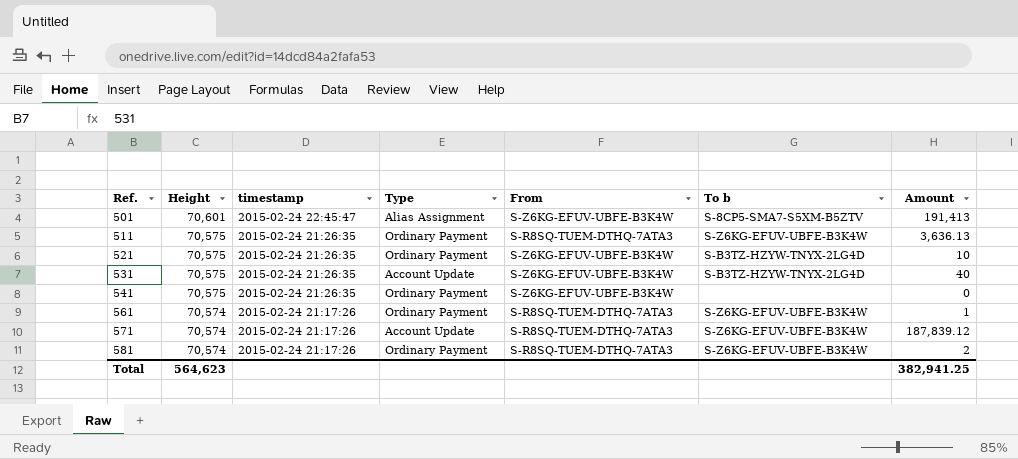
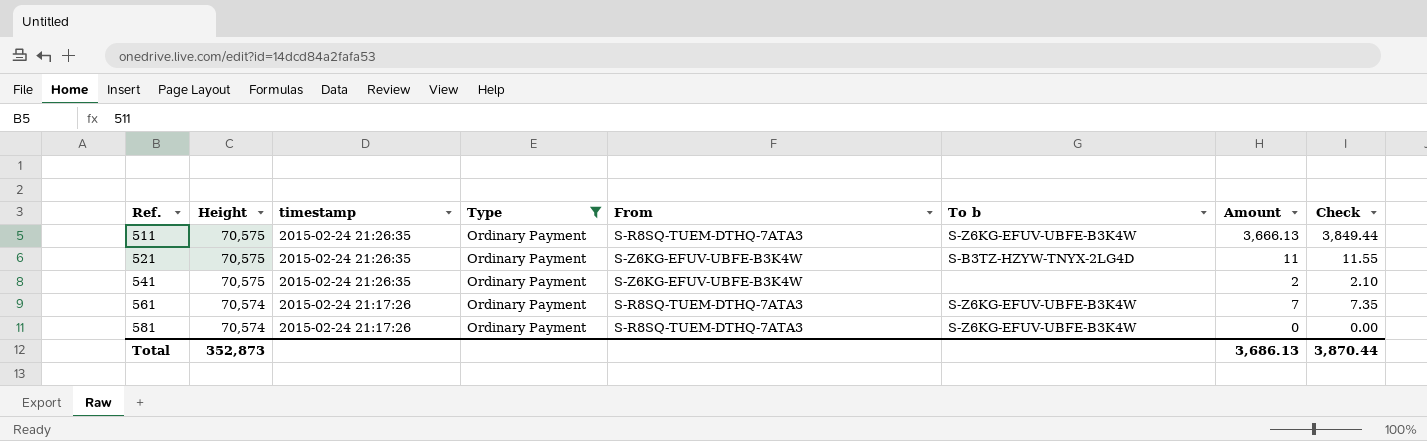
filter: none -> Type = Ordinary Payment
column Check | formula: none -> [Amount] * 1.05
511 | Amount: 3,636.13 -> 3,666.13
521 | Amount: 10 -> 11
541 | Amount: 0 -> 2
561 | Amount: 1 -> 7
581 | Amount: 2 -> 0
Total | Height: 564,623 -> 352,873
Total | Amount: 382,941.25 -> 3,686.13

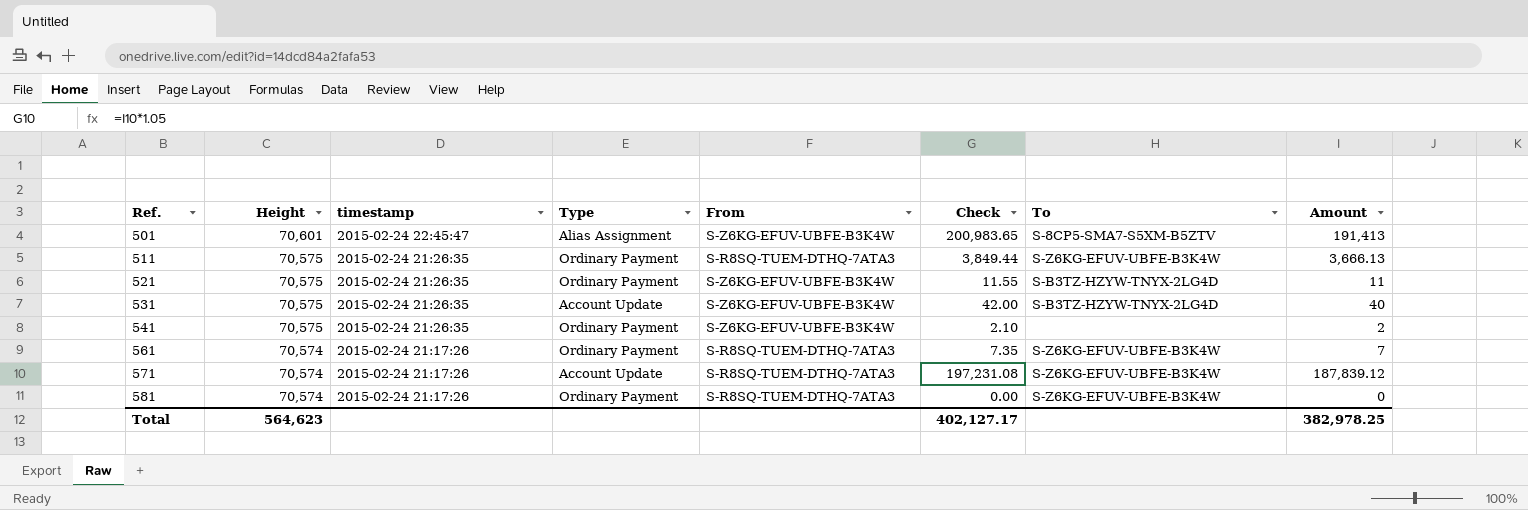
filter: Type = Ordinary Payment -> none
column Check | position: 8 -> 6
column name: To b -> To
Total | Height: 352,873 -> 564,623
Total | Check: 3,870.44 -> 402,127.17
Total | Amount: 3,686.13 -> 382,978.25

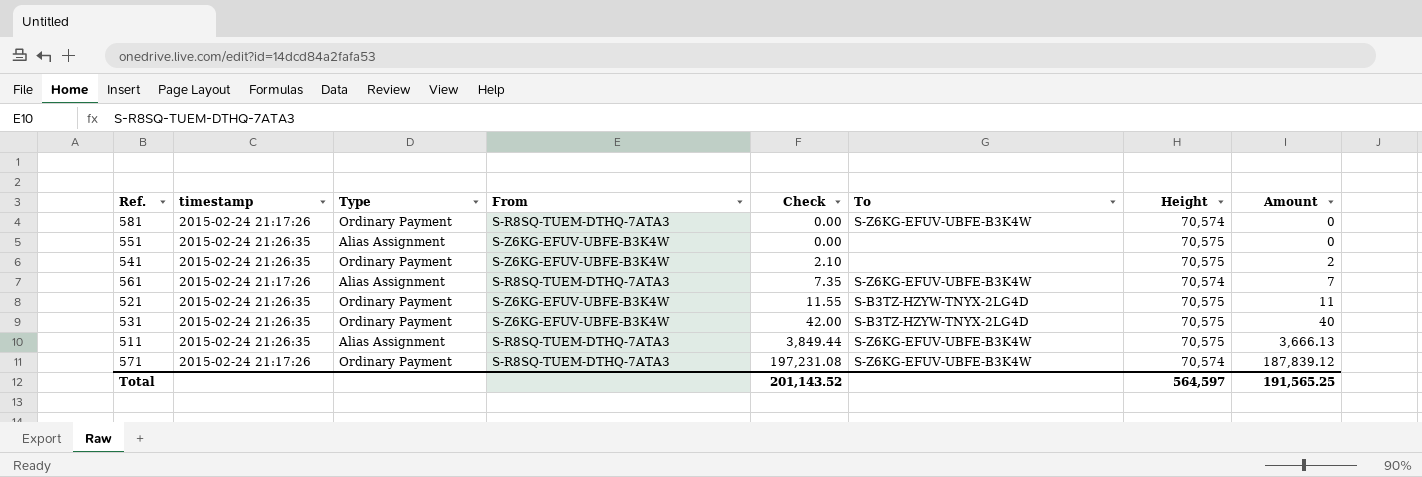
row order: Ref. ascending -> Check ascending
column Height | position: 2 -> 7
row 501: 70,601 | 2015-02-24 22:45:47 | Alias Assignment | S-Z6KG-EFUV-UBFE-B3K4W | 200,983.65 | S-8CP5-SMA7-S5XM-B5ZTV | 191,413 -> none
row 551: none -> 2015-02-24 21:26:35 | Alias Assignment | S-Z6KG-EFUV-UBFE-B3K4W | 0.00 | none | 70,575 | 0
561 | Type: Ordinary Payment -> Alias Assignment
531 | Type: Account Update -> Ordinary Payment
511 | Type: Ordinary Payment -> Alias Assignment
571 | Type: Account Update -> Ordinary Payment
Total | Check: 402,127.17 -> 201,143.52
Total | Height: 564,623 -> 564,597
Total | Amount: 382,978.25 -> 191,565.25

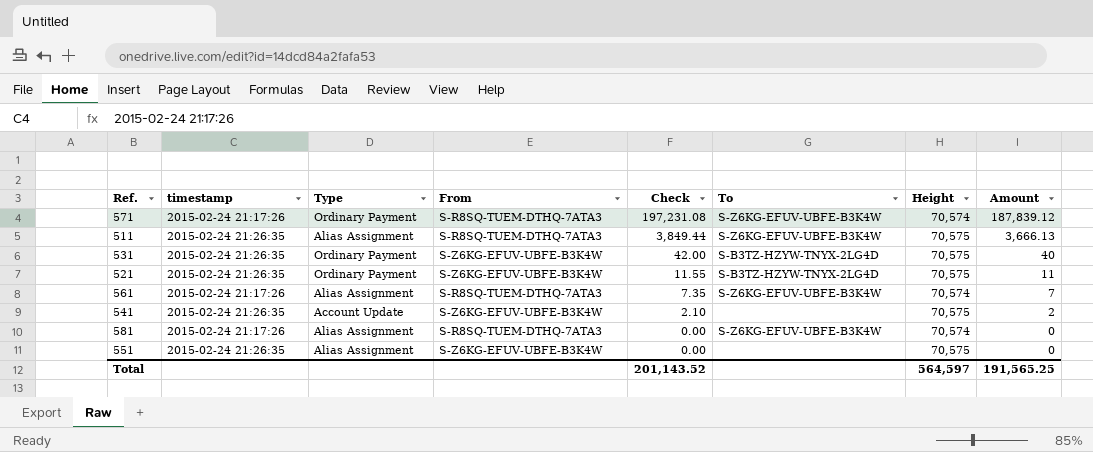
row order: Check ascending -> Check descending
541 | Type: Ordinary Payment -> Account Update
581 | Type: Ordinary Payment -> Alias Assignment

